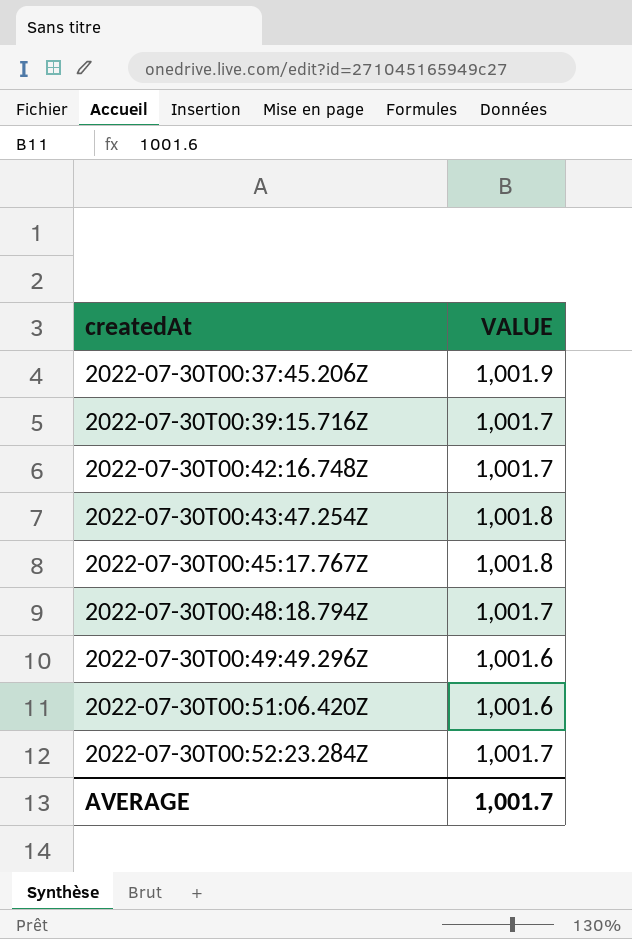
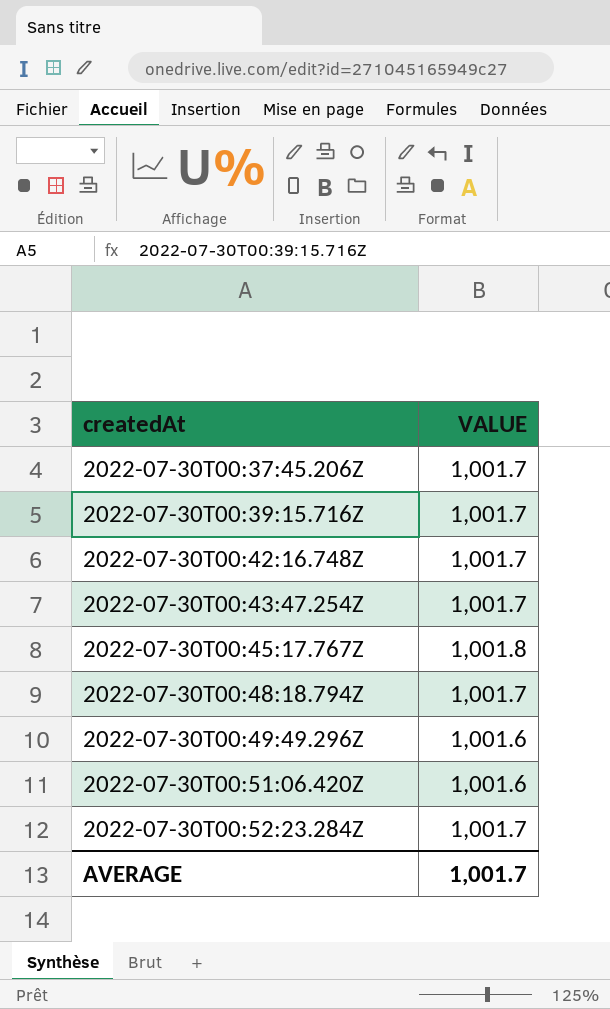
2022-07-30T00:37:45.206Z | VALUE: 1,001.9 -> 1,001.7
2022-07-30T00:43:47.254Z | VALUE: 1,001.8 -> 1,001.7

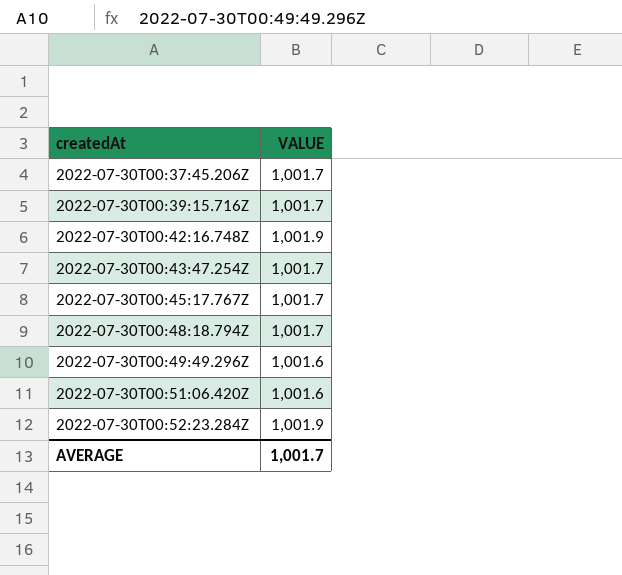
2022-07-30T00:42:16.748Z | VALUE: 1,001.7 -> 1,001.9
2022-07-30T00:45:17.767Z | VALUE: 1,001.8 -> 1,001.7
2022-07-30T00:52:23.284Z | VALUE: 1,001.7 -> 1,001.9

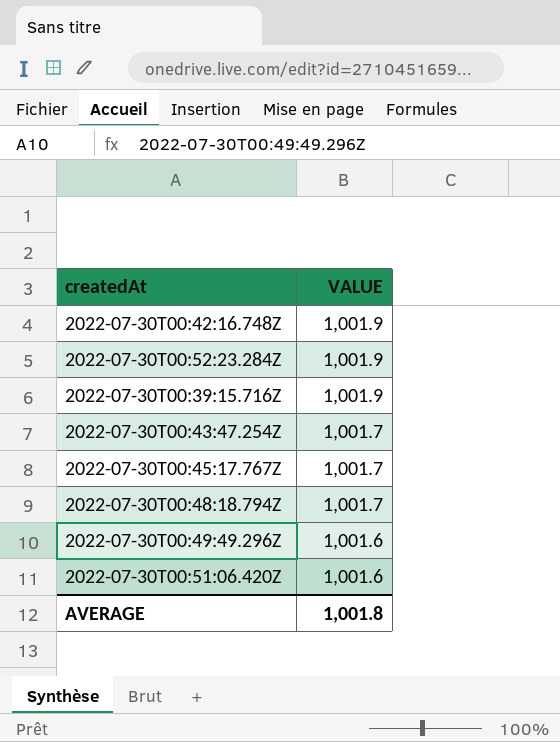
row order: createdAt ascending -> VALUE descending
row 2022-07-30T00:37:45.206Z: 1,001.7 -> none
2022-07-30T00:39:15.716Z | VALUE: 1,001.7 -> 1,001.9
AVERAGE | VALUE: 1,001.7 -> 1,001.8

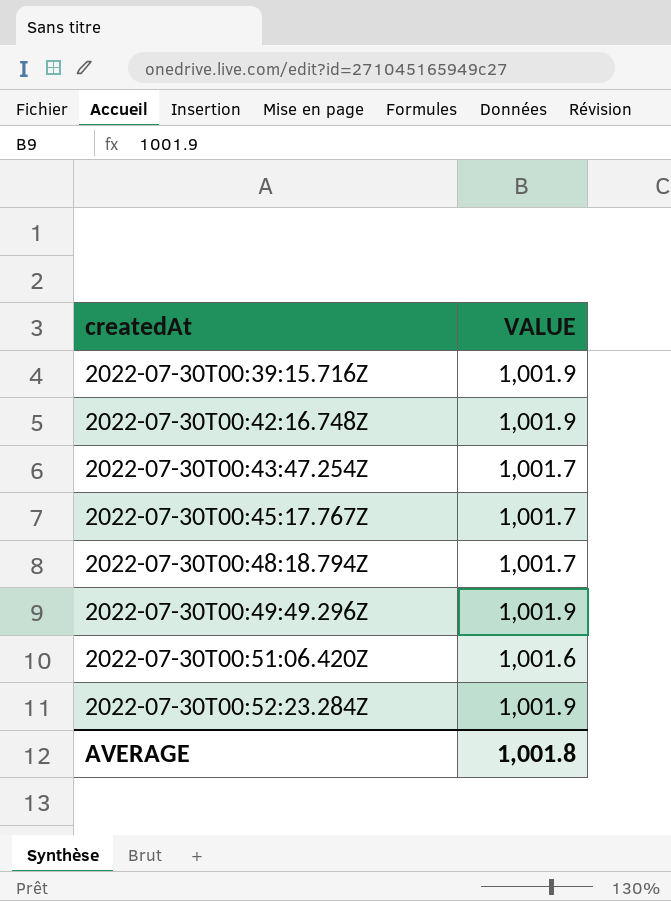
row order: VALUE descending -> createdAt ascending
2022-07-30T00:49:49.296Z | VALUE: 1,001.6 -> 1,001.9

